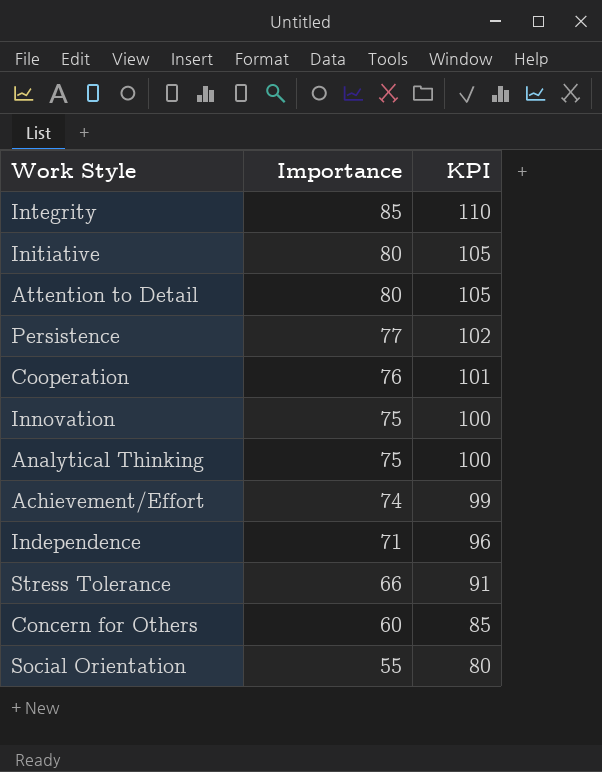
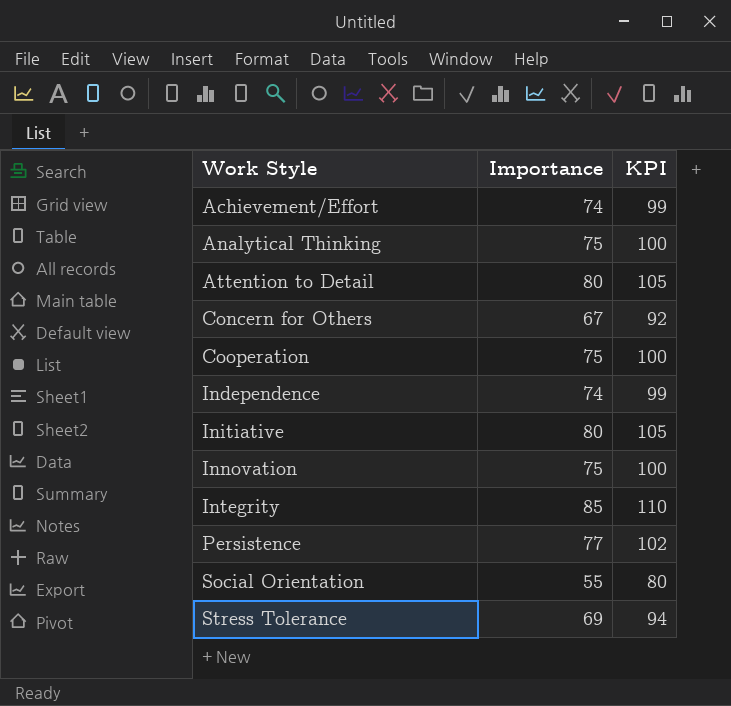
row order: Importance descending -> Work Style ascending
Concern for Others | Importance: 60 -> 67
Concern for Others | KPI: 85 -> 92
Cooperation | Importance: 76 -> 75
Cooperation | KPI: 101 -> 100
Independence | Importance: 71 -> 74
Independence | KPI: 96 -> 99
Stress Tolerance | Importance: 66 -> 69
Stress Tolerance | KPI: 91 -> 94

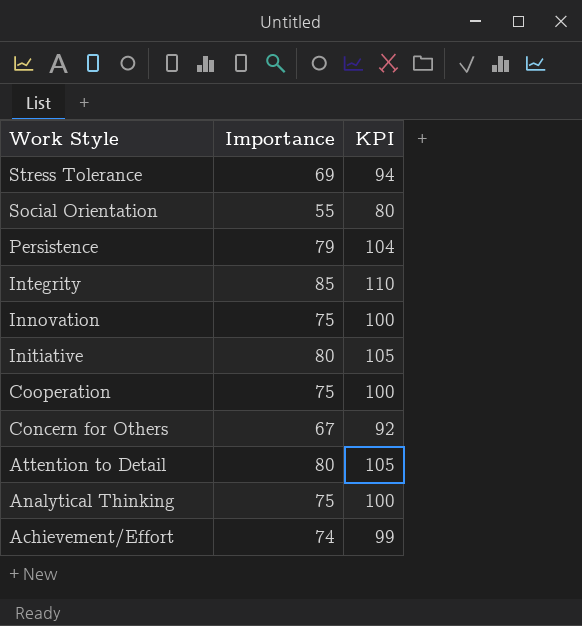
row order: Work Style ascending -> Work Style descending
row Independence: 74 | 99 -> none
Persistence | Importance: 77 -> 79
Persistence | KPI: 102 -> 104

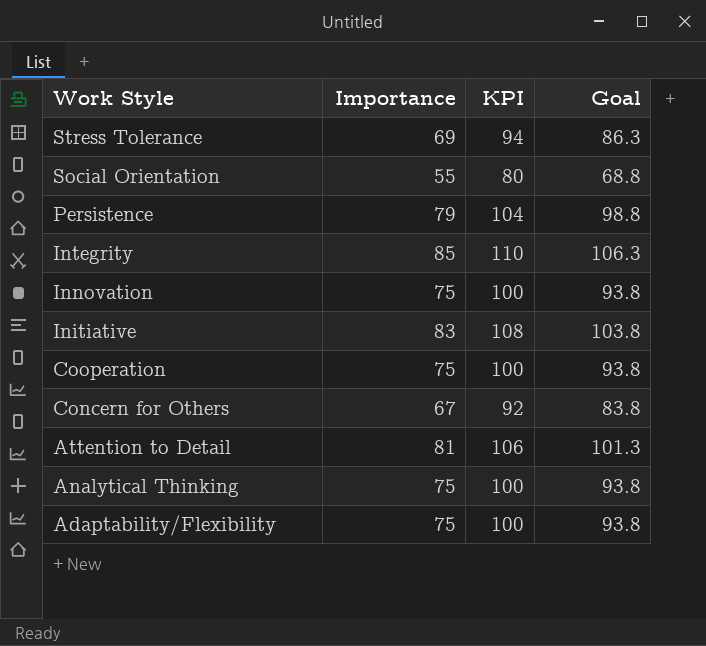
column Goal | formula: none -> [Importance] * 1.25
row Achievement/Effort: 74 | 99 -> none
Initiative | Importance: 80 -> 83
Initiative | KPI: 105 -> 108
Attention to Detail | Importance: 80 -> 81
Attention to Detail | KPI: 105 -> 106
row Adaptability/Flexibility: none -> 75 | 100 | 93.8

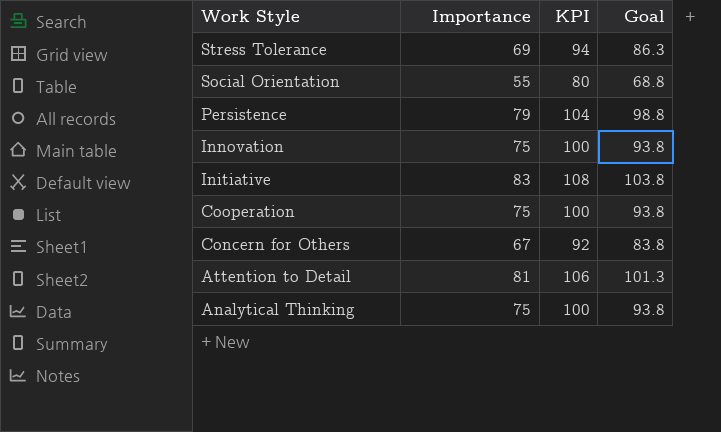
row Integrity: 85 | 110 | 106.3 -> none
row Adaptability/Flexibility: 75 | 100 | 93.8 -> none

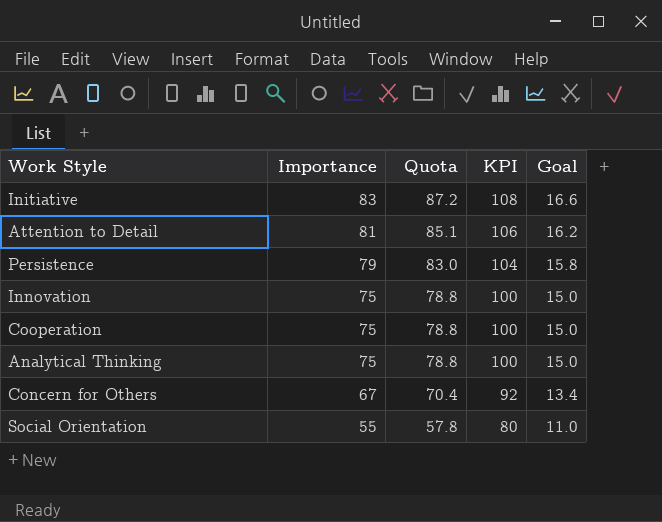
row order: Work Style descending -> Importance descending
column Quota | formula: none -> [Importance] * 1.05
column Goal | formula: [Importance] * 1.25 -> [Importance] * 0.2
row Stress Tolerance: 69 | 94 | 86.3 -> none

